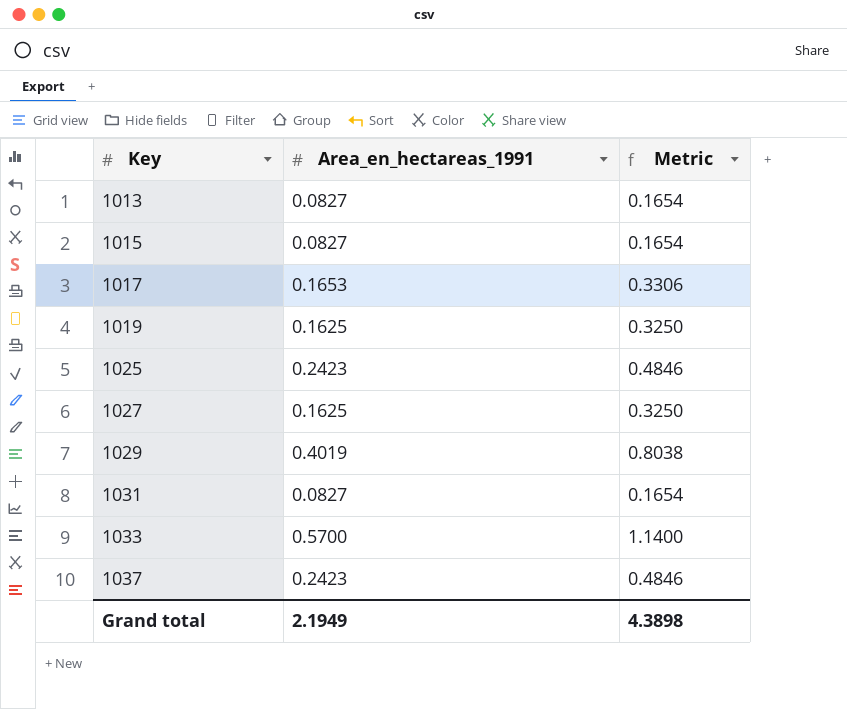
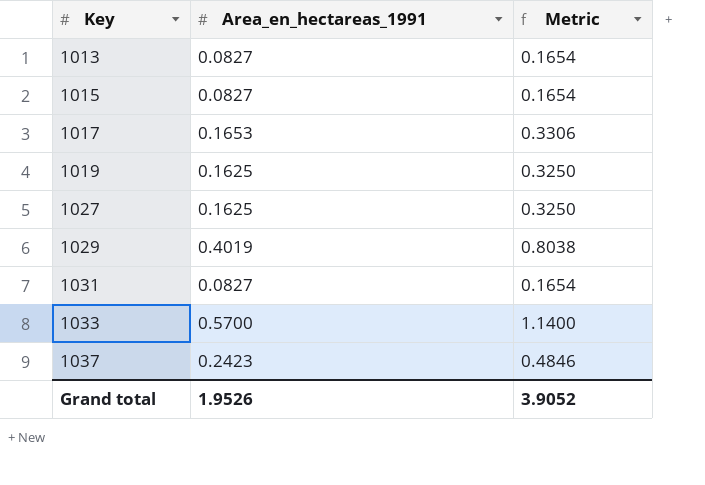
row 1025: 0.2423 | 0.4846 -> none
Grand total | Area_en_hectareas_1991: 2.1949 -> 1.9526
Grand total | Metric: 4.3898 -> 3.9052

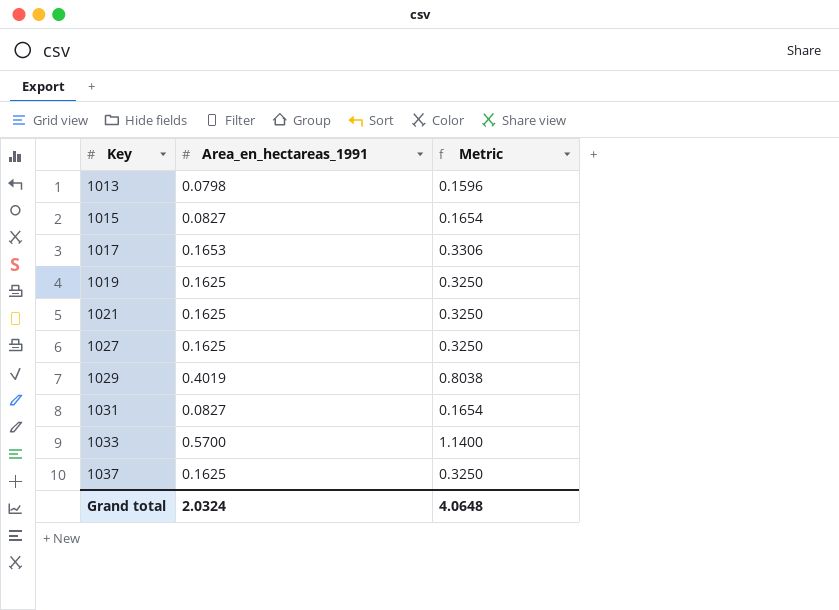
1013 | Area_en_hectareas_1991: 0.0827 -> 0.0798
1013 | Metric: 0.1654 -> 0.1596
row 1021: none -> 0.1625 | 0.3250
1037 | Area_en_hectareas_1991: 0.2423 -> 0.1625
1037 | Metric: 0.4846 -> 0.3250
Grand total | Area_en_hectareas_1991: 1.9526 -> 2.0324
Grand total | Metric: 3.9052 -> 4.0648

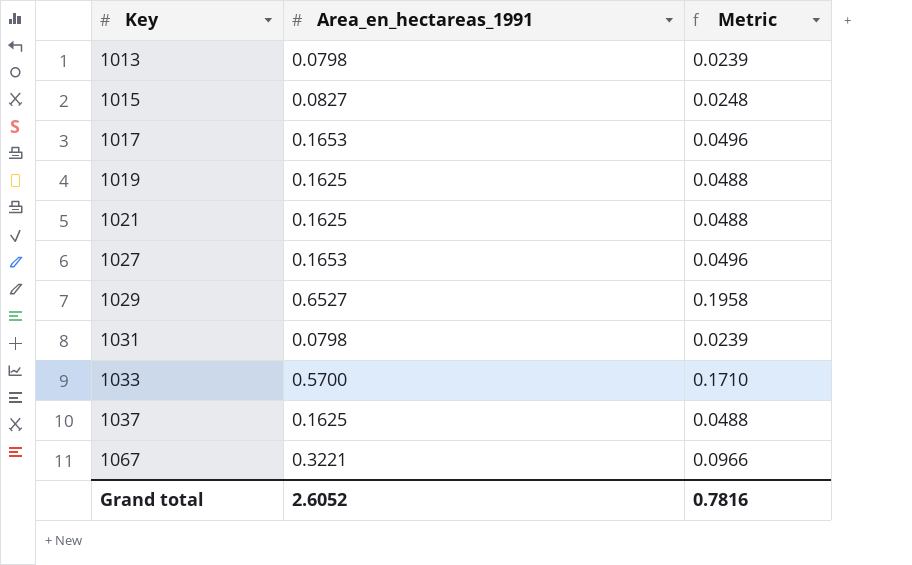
column Metric | formula: [Area_en_hectareas_1991] * 2 -> [Area_en_hectareas_1991] * 0.3
1027 | Area_en_hectareas_1991: 0.1625 -> 0.1653
1029 | Area_en_hectareas_1991: 0.4019 -> 0.6527
1031 | Area_en_hectareas_1991: 0.0827 -> 0.0798
row 1067: none -> 0.3221 | 0.0966
Grand total | Area_en_hectareas_1991: 2.0324 -> 2.6052
Grand total | Metric: 4.0648 -> 0.7816

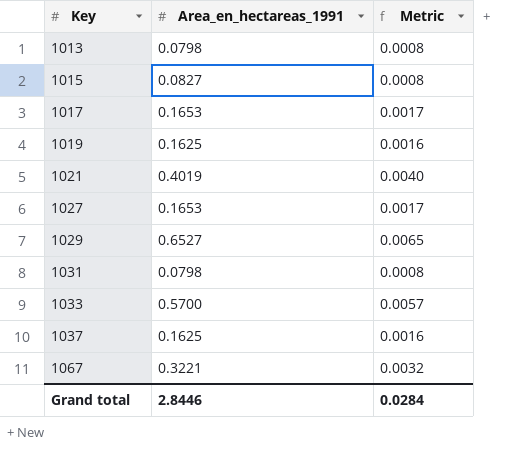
column Metric | formula: [Area_en_hectareas_1991] * 0.3 -> [Area_en_hectareas_1991] * 0.01
1021 | Area_en_hectareas_1991: 0.1625 -> 0.4019
Grand total | Area_en_hectareas_1991: 2.6052 -> 2.8446
Grand total | Metric: 0.7816 -> 0.0284

